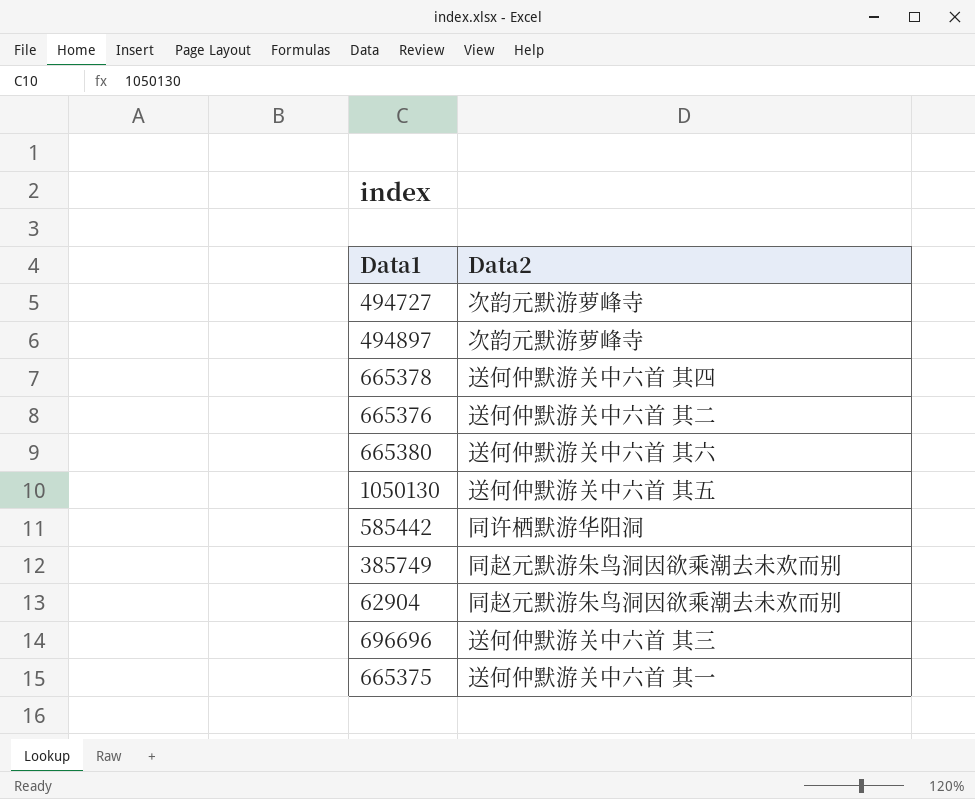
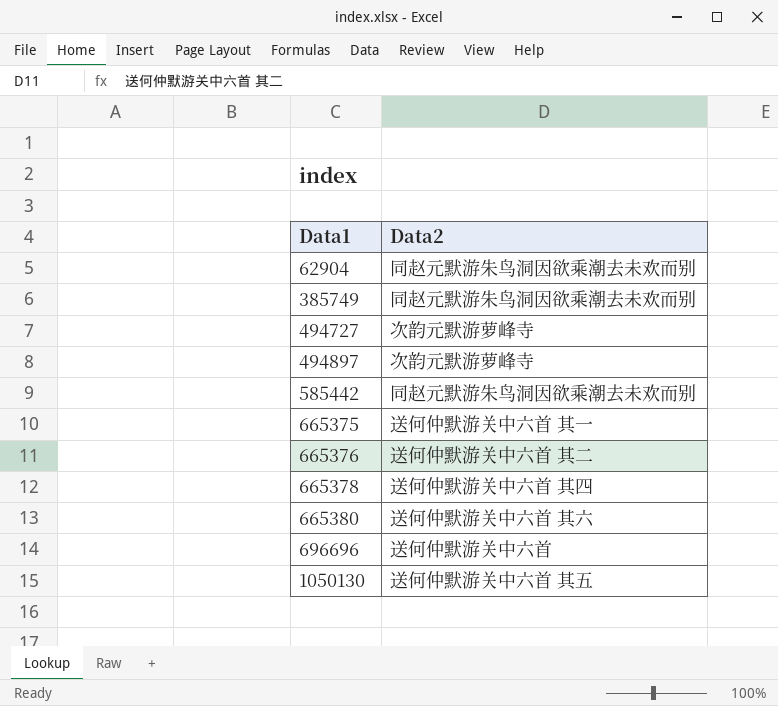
row order: none -> Data1 ascending
585442 | Data2: 同许栖默游华阳洞 -> 同赵元默游朱鸟洞因欲乘潮去未欢而别
696696 | Data2: 送何仲默游关中六首 其三 -> 送何仲默游关中六首

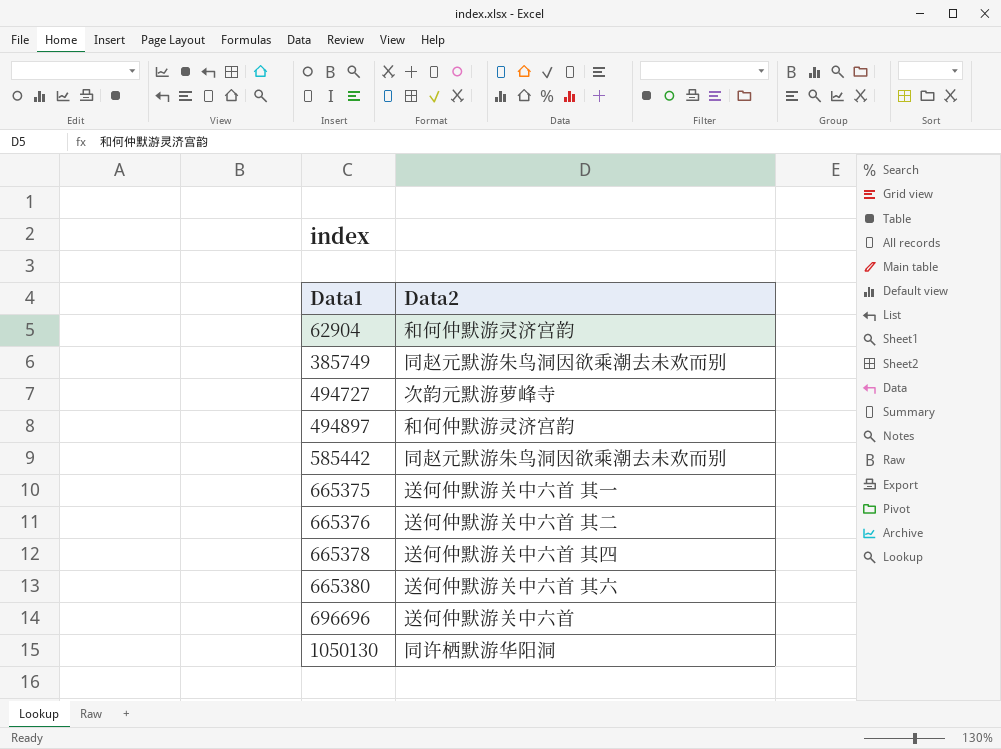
62904 | Data2: 同赵元默游朱鸟洞因欲乘潮去未欢而别 -> 和何仲默游灵济宫韵
494897 | Data2: 次韵元默游萝峰寺 -> 和何仲默游灵济宫韵
1050130 | Data2: 送何仲默游关中六首 其五 -> 同许栖默游华阳洞

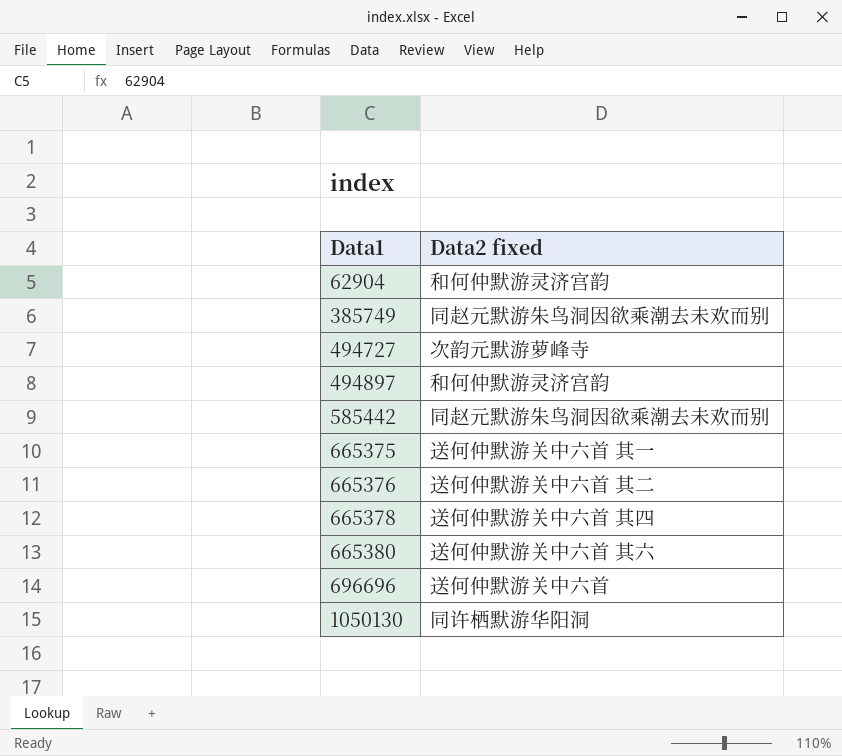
column name: Data2 -> Data2 fixed

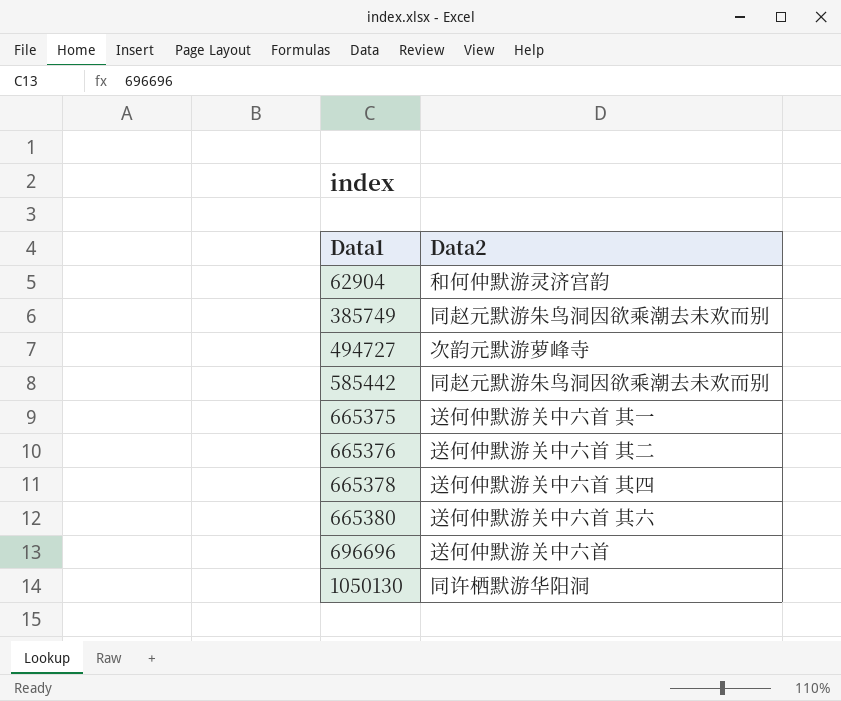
column name: Data2 fixed -> Data2
row 494897: 和何仲默游灵济宫韵 -> none

